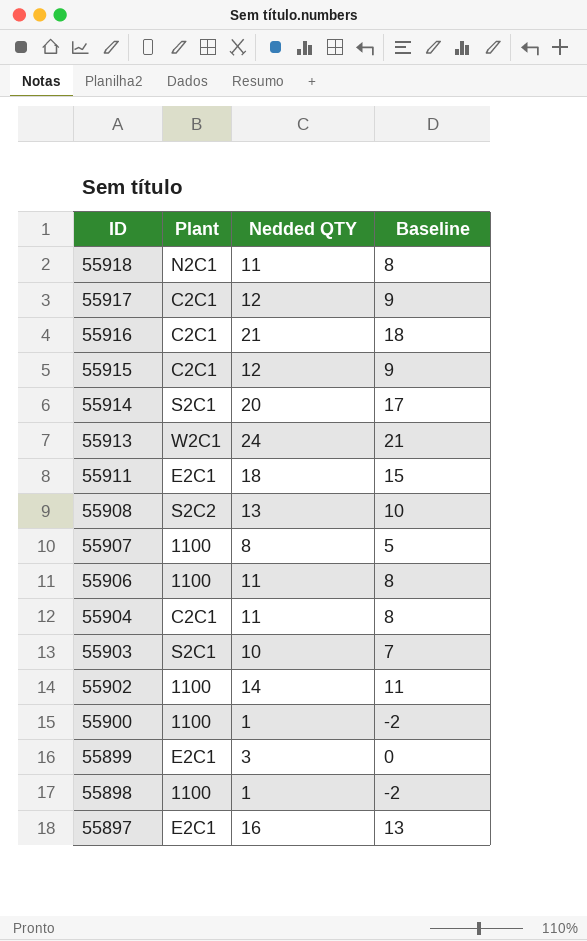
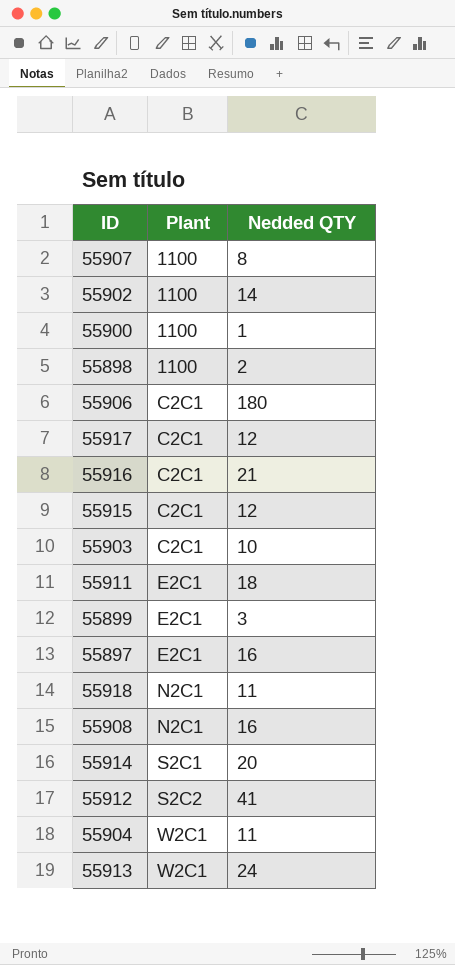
row order: ID descending -> Plant ascending
column Baseline | formula: [Nedded QTY] - 3 -> none
55898 | Nedded QTY: 1 -> 2
55906 | Plant: 1100 -> C2C1
55906 | Nedded QTY: 11 -> 180
55903 | Plant: S2C1 -> C2C1
55908 | Plant: S2C2 -> N2C1
55908 | Nedded QTY: 13 -> 16
row 55912: none -> S2C2 | 41
55904 | Plant: C2C1 -> W2C1

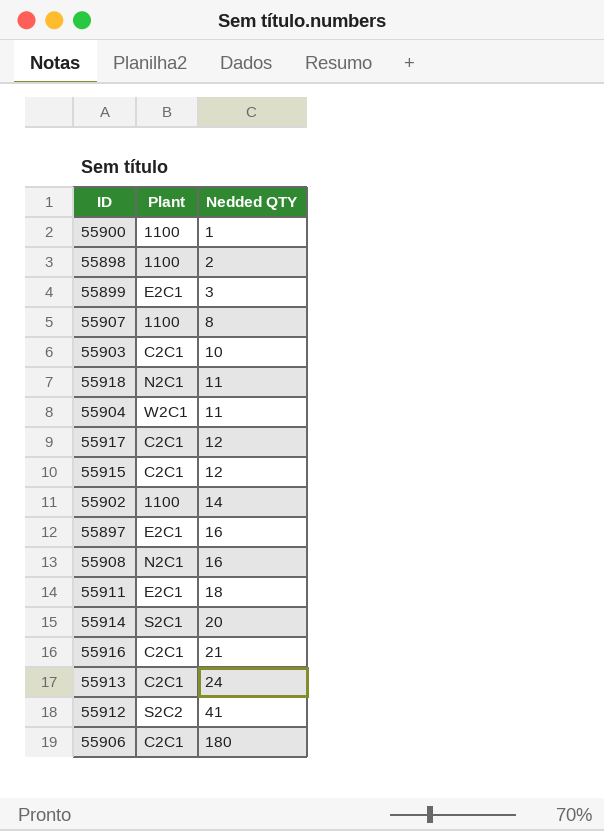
row order: Plant ascending -> Nedded QTY ascending
55913 | Plant: W2C1 -> C2C1

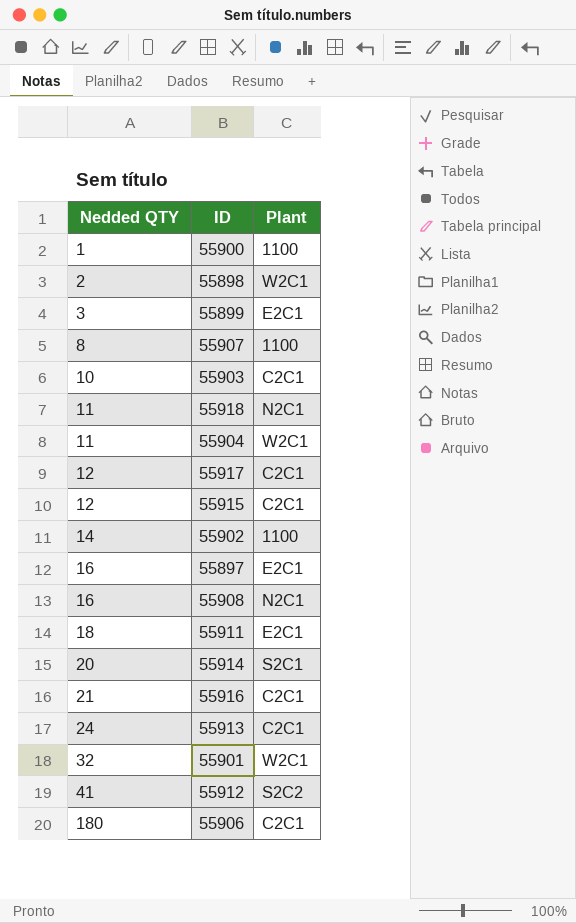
column Nedded QTY | position: 3 -> 1
55898 | Plant: 1100 -> W2C1
row 55901: none -> 32 | W2C1

